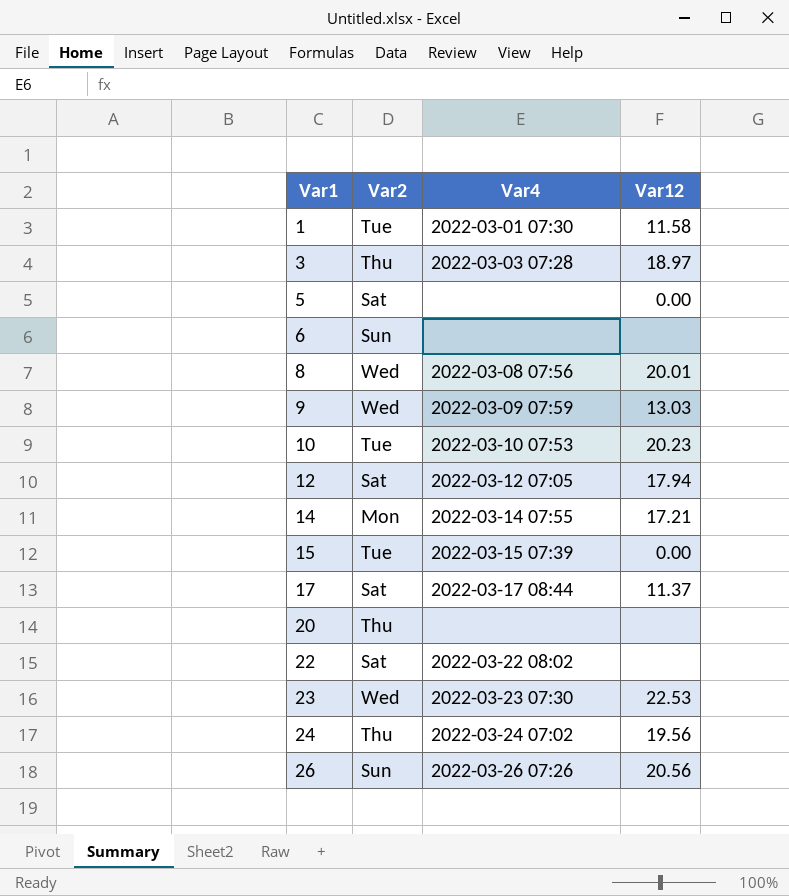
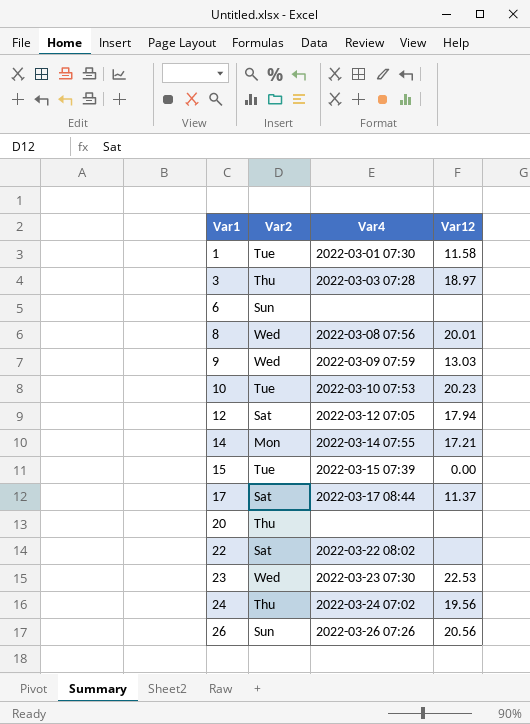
row 5: Sat | none | 0.00 -> none

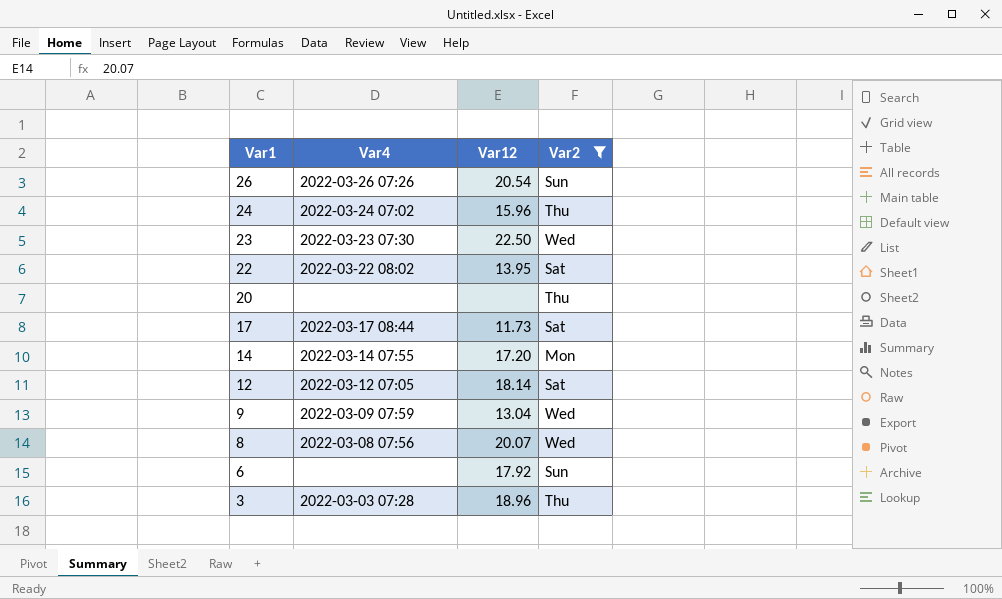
filter: none -> Var2 != Tue
row order: Var1 ascending -> Var1 descending
column Var2 | position: 2 -> 4
26 | Var12: 20.56 -> 20.54
24 | Var12: 19.56 -> 15.96
23 | Var12: 22.53 -> 22.50
22 | Var12: none -> 13.95
17 | Var12: 11.37 -> 11.73
14 | Var12: 17.21 -> 17.20
12 | Var12: 17.94 -> 18.14
9 | Var12: 13.03 -> 13.04
8 | Var12: 20.01 -> 20.07
6 | Var12: none -> 17.92
3 | Var12: 18.97 -> 18.96

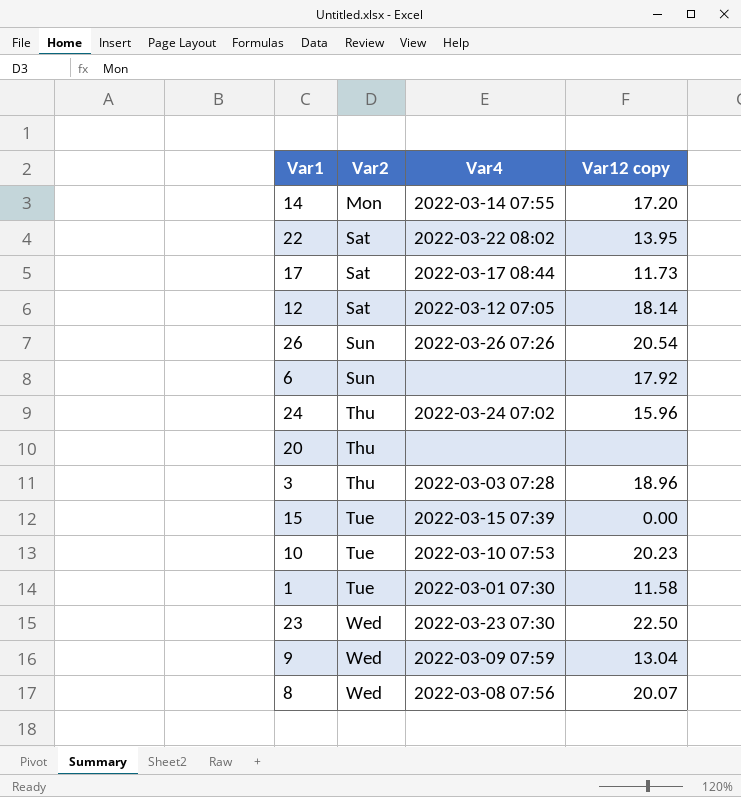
filter: Var2 != Tue -> none
row order: Var1 descending -> Var2 ascending
column Var2 | position: 4 -> 2
column name: Var12 -> Var12 copy

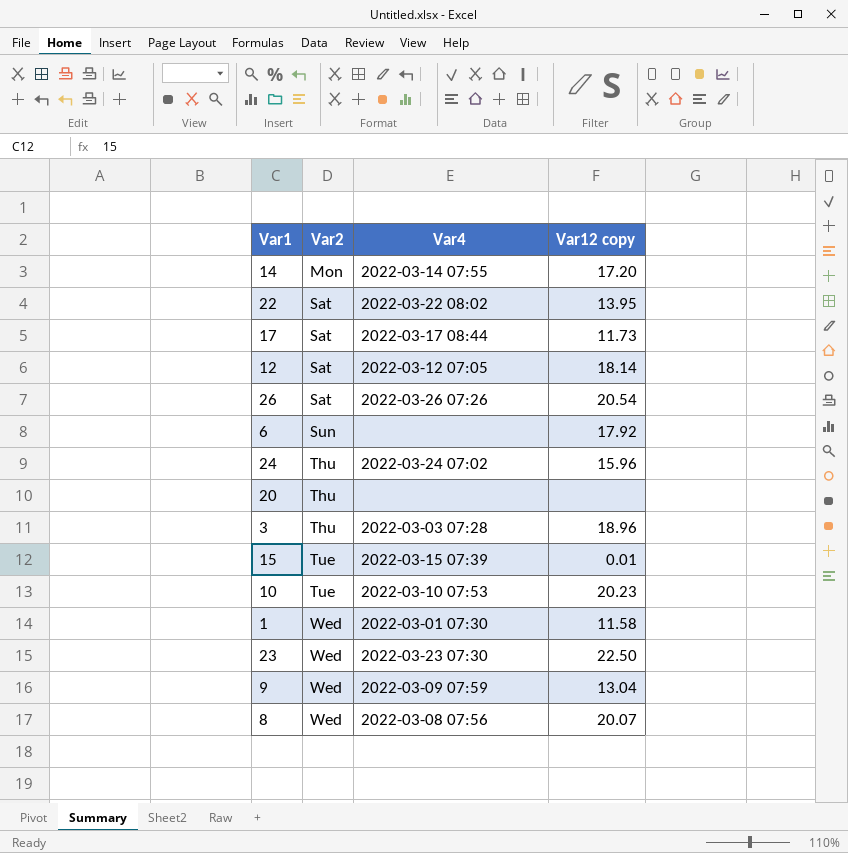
26 | Var2: Sun -> Sat
15 | Var12 copy: 0.00 -> 0.01
1 | Var2: Tue -> Wed

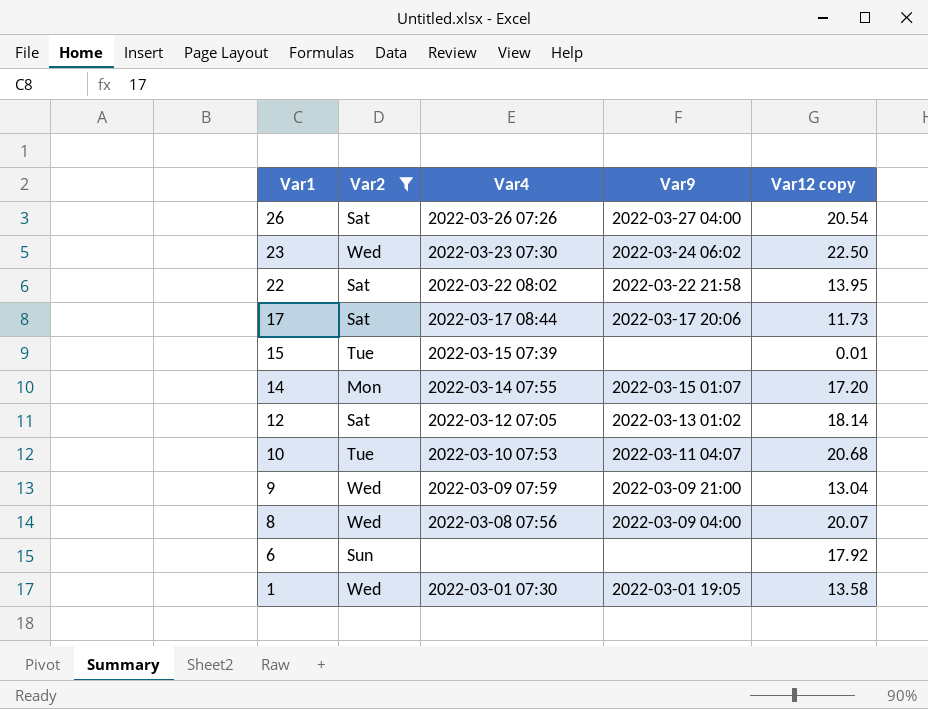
filter: none -> Var2 != Thu
row order: Var2 ascending -> Var1 descending
column Var9 | position: none -> 4
10 | Var12 copy: 20.23 -> 20.68
1 | Var12 copy: 11.58 -> 13.58

